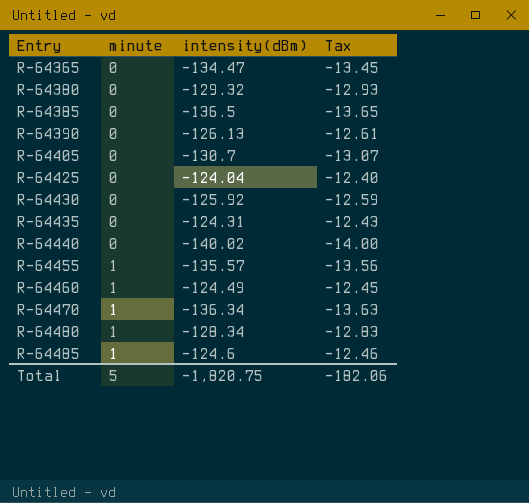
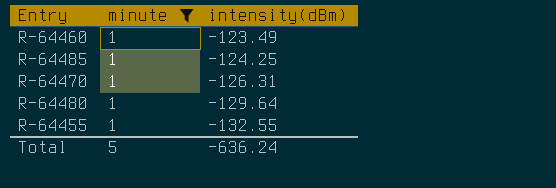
filter: none -> minute = 1
row order: Entry ascending -> intensity(dBm) descending
column Tax | formula: [intensity(dBm)] * 0.1 -> none
R-64460 | intensity(dBm): -124.49 -> -123.49
R-64485 | intensity(dBm): -124.6 -> -124.25
R-64470 | intensity(dBm): -136.34 -> -126.31
R-64480 | intensity(dBm): -128.34 -> -129.64
R-64455 | intensity(dBm): -135.57 -> -132.55
Total | intensity(dBm): -1,820.75 -> -636.24

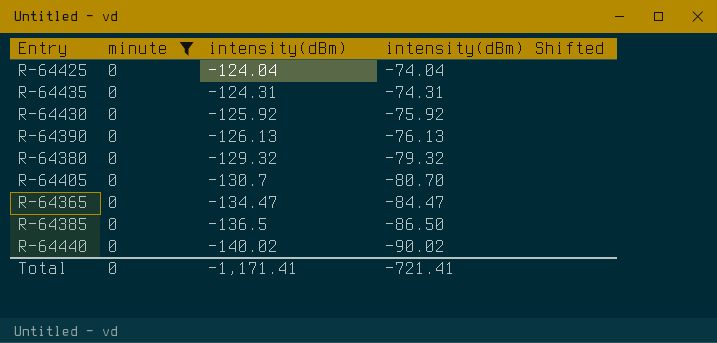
filter: minute = 1 -> minute = 0
column intensity(dBm) Shifted | formula: none -> [intensity(dBm)] + 50
Total | minute: 5 -> 0
Total | intensity(dBm): -636.24 -> -1,171.41

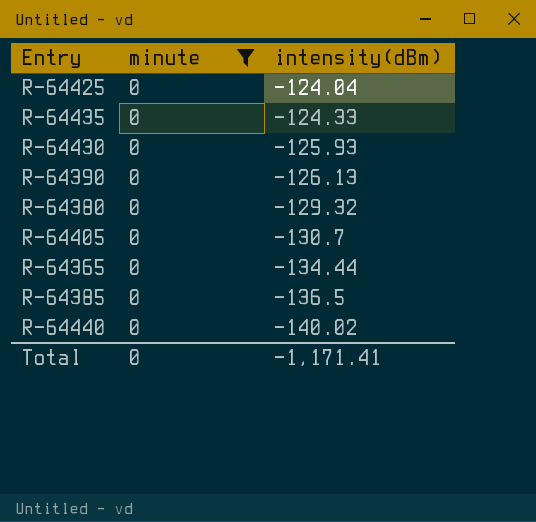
column intensity(dBm) Shifted | formula: [intensity(dBm)] + 50 -> none
R-64435 | intensity(dBm): -124.31 -> -124.33
R-64430 | intensity(dBm): -125.92 -> -125.93
R-64365 | intensity(dBm): -134.47 -> -134.44

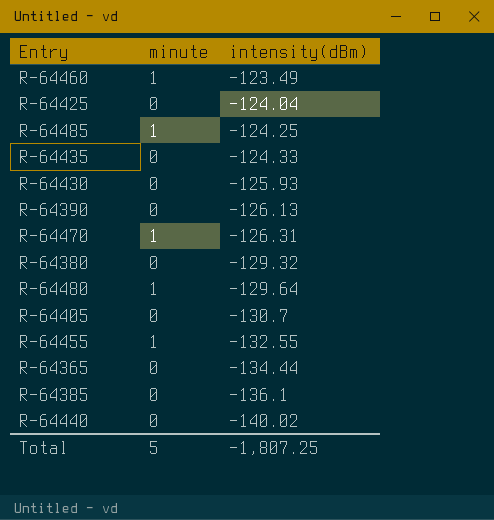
filter: minute = 0 -> none
R-64385 | intensity(dBm): -136.5 -> -136.1
Total | minute: 0 -> 5
Total | intensity(dBm): -1,171.41 -> -1,807.25

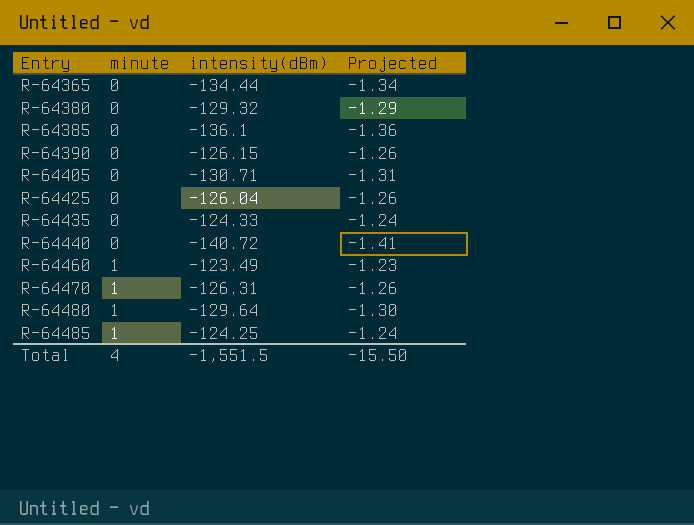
row order: intensity(dBm) descending -> Entry ascending
column Projected | formula: none -> [intensity(dBm)] * 0.01
row R-64430: 0 | -125.93 -> none
row R-64455: 1 | -132.55 -> none
R-64390 | intensity(dBm): -126.13 -> -126.15
R-64405 | intensity(dBm): -130.7 -> -130.71
R-64425 | intensity(dBm): -124.04 -> -126.04
R-64440 | intensity(dBm): -140.02 -> -140.72
Total | minute: 5 -> 4
Total | intensity(dBm): -1,807.25 -> -1,551.5

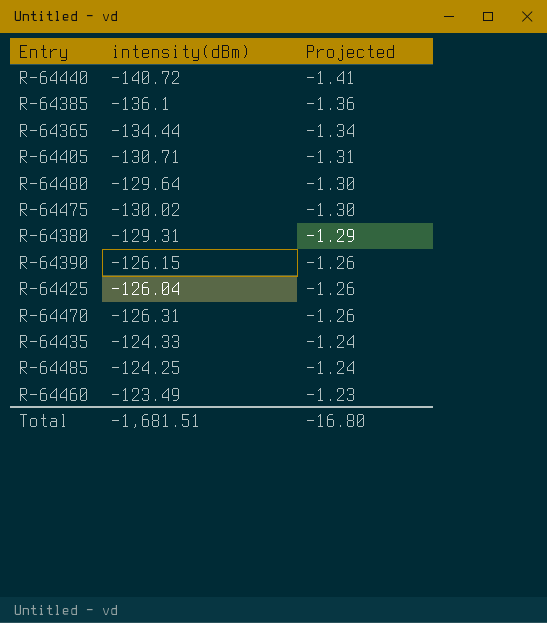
row order: Entry ascending -> Projected ascending
column minute | position: 2 -> none
row R-64475: none -> -130.02 | -1.30
R-64380 | intensity(dBm): -129.32 -> -129.31
Total | intensity(dBm): -1,551.5 -> -1,681.51
Total | Projected: -15.50 -> -16.80

